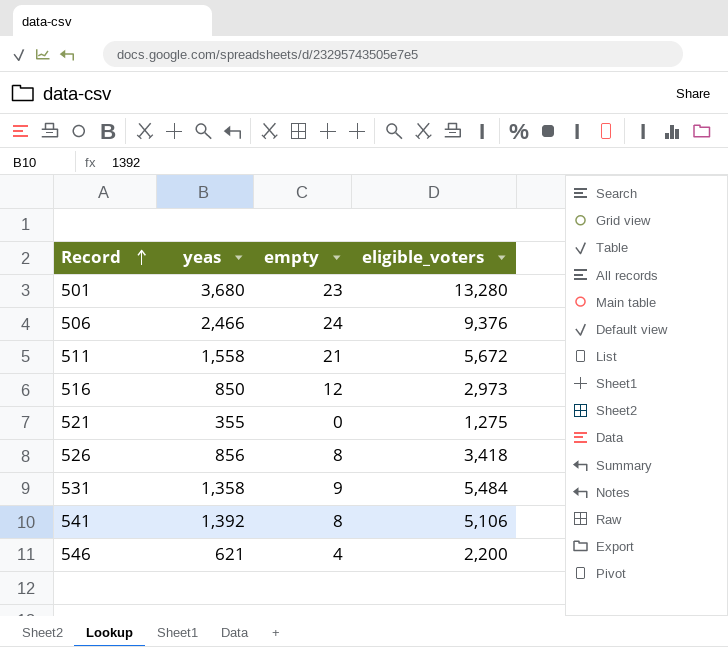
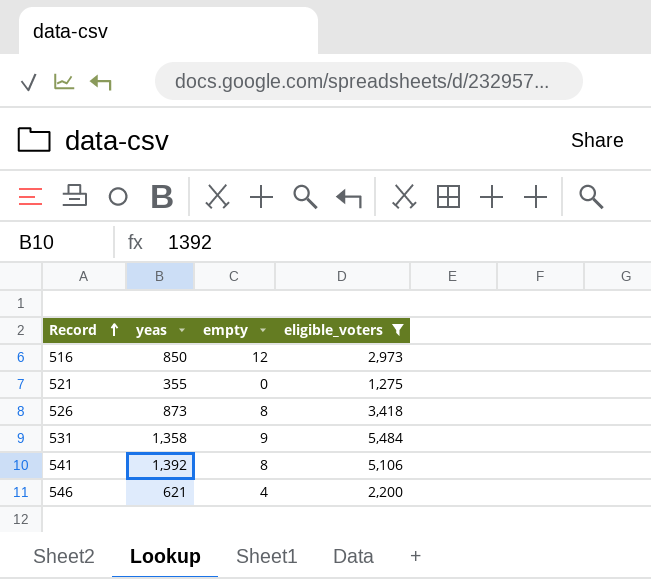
filter: none -> eligible_voters <= 5,484
526 | yeas: 856 -> 873

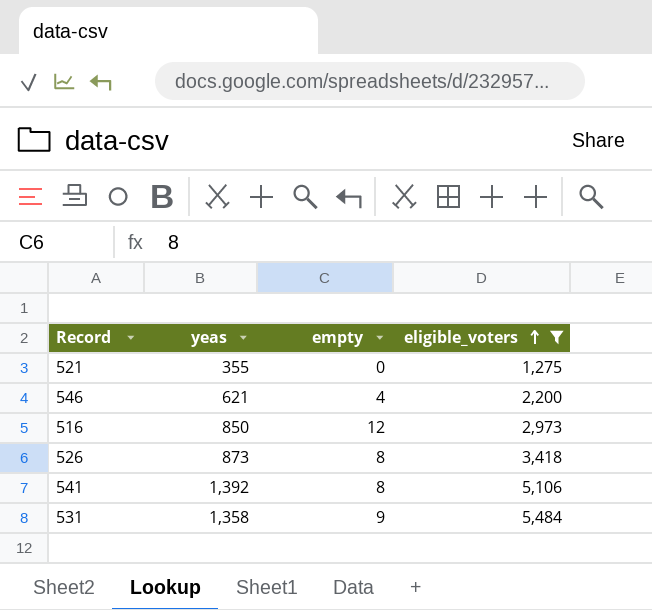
row order: Record ascending -> eligible_voters ascending

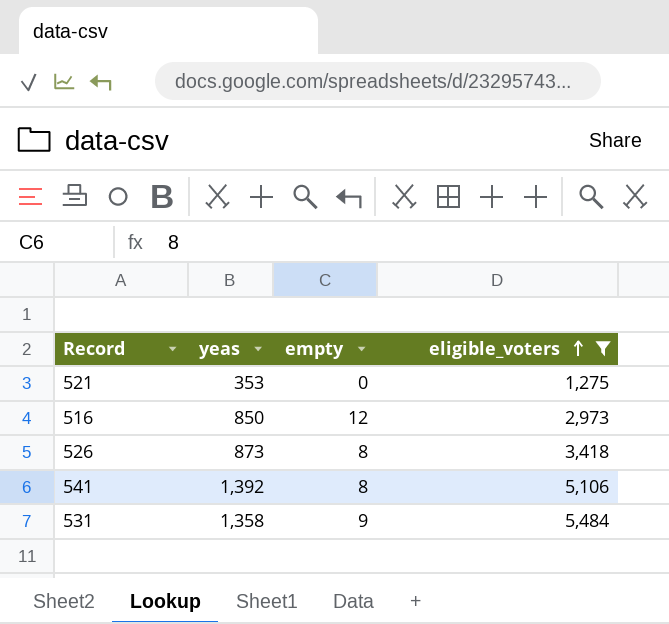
row 546: 621 | 4 | 2,200 -> none
521 | yeas: 355 -> 353

